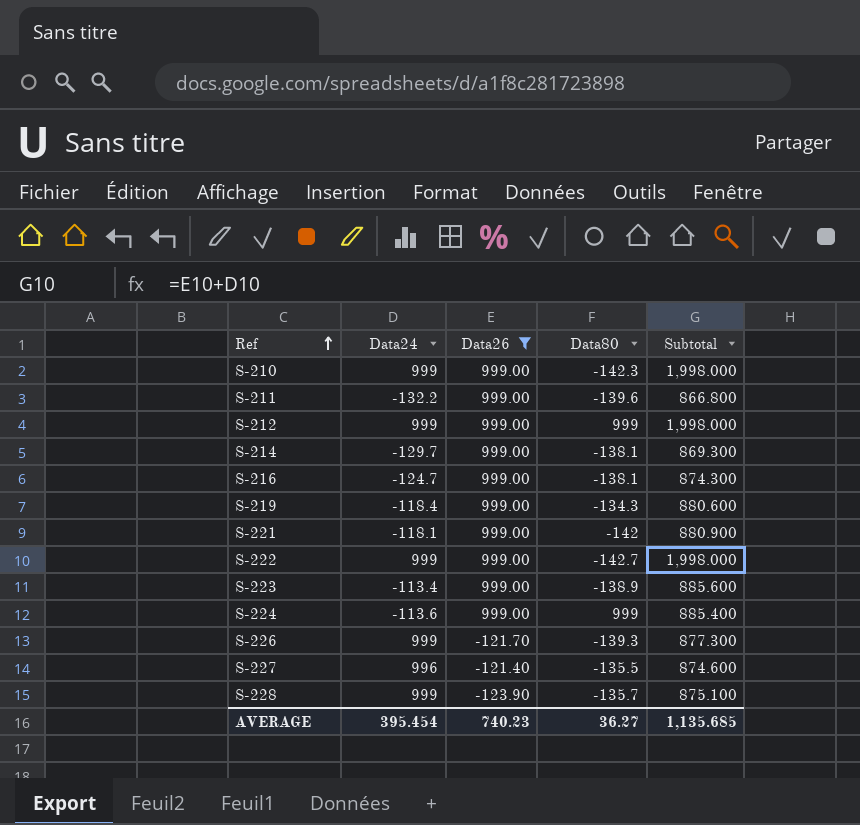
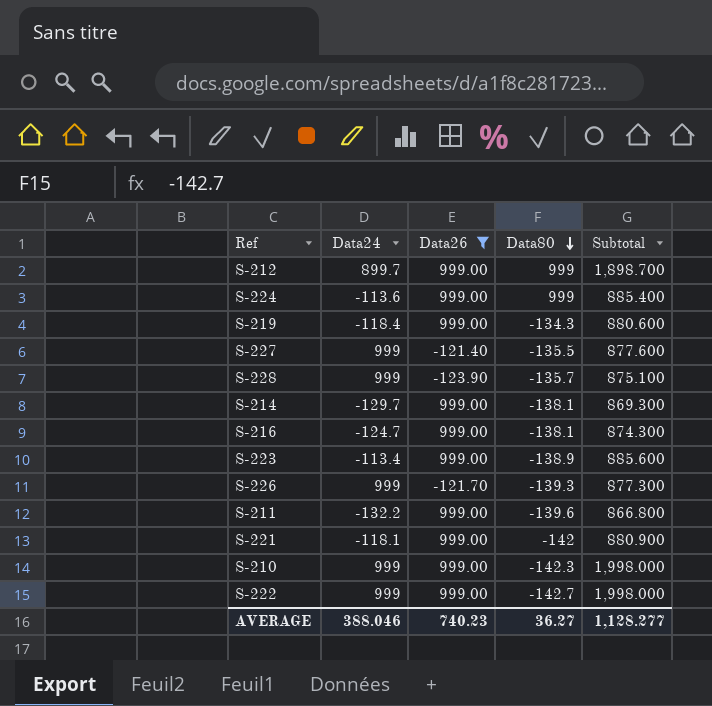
row order: Ref ascending -> Data80 descending
S-212 | Data24: 999 -> 899.7
S-212 | Subtotal: 1,998.000 -> 1,898.700
S-227 | Data24: 996 -> 999
S-227 | Subtotal: 874.600 -> 877.600
AVERAGE | Data24: 395.454 -> 388.046
AVERAGE | Subtotal: 1,135.685 -> 1,128.277

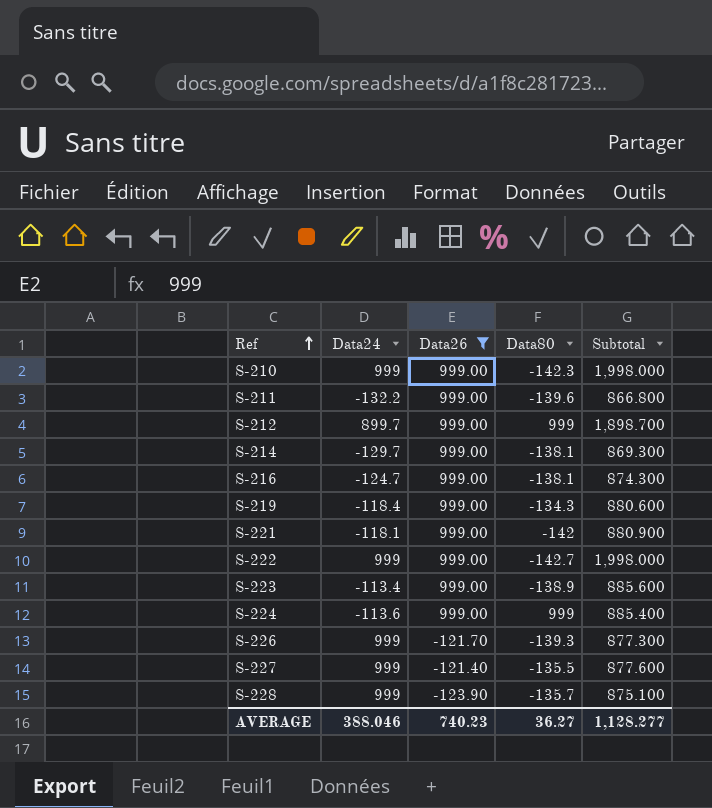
row order: Data80 descending -> Ref ascending

